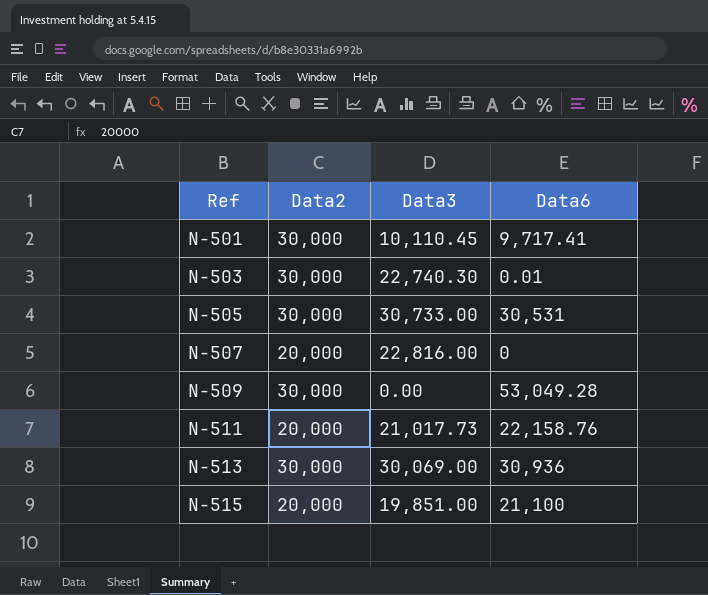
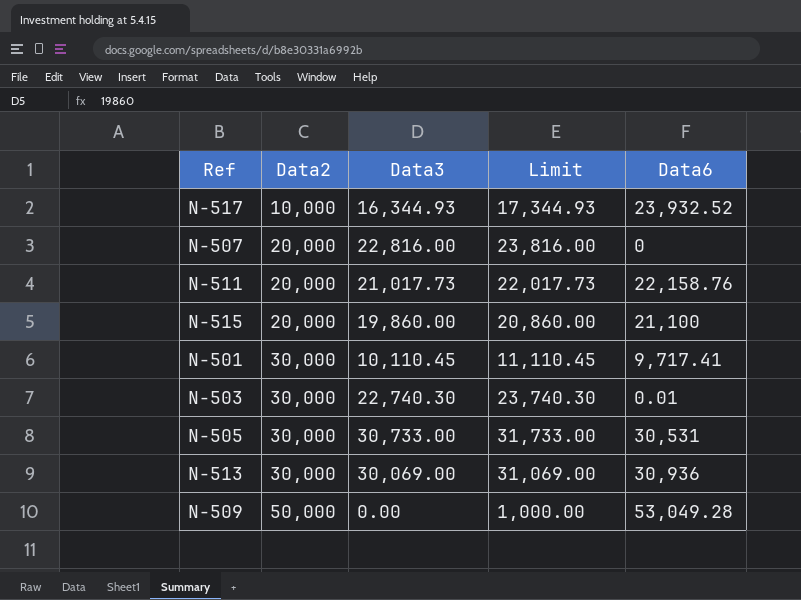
row order: Ref ascending -> Data2 ascending
column Limit | formula: none -> [Data3] + 1000
row N-517: none -> 10,000 | 16,344.93 | 17,344.93 | 23,932.52
N-515 | Data3: 19,851.00 -> 19,860.00
N-509 | Data2: 30,000 -> 50,000

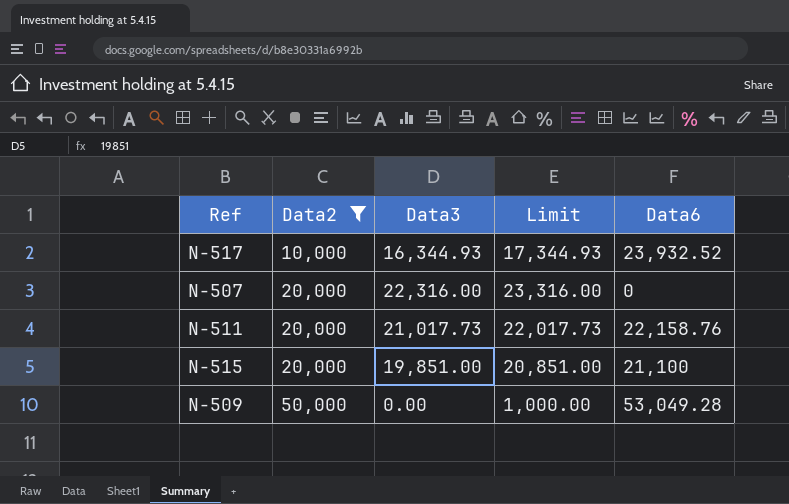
filter: none -> Data2 != 30,000
N-507 | Data3: 22,816.00 -> 22,316.00
N-507 | Limit: 23,816.00 -> 23,316.00
N-515 | Data3: 19,860.00 -> 19,851.00
N-515 | Limit: 20,860.00 -> 20,851.00

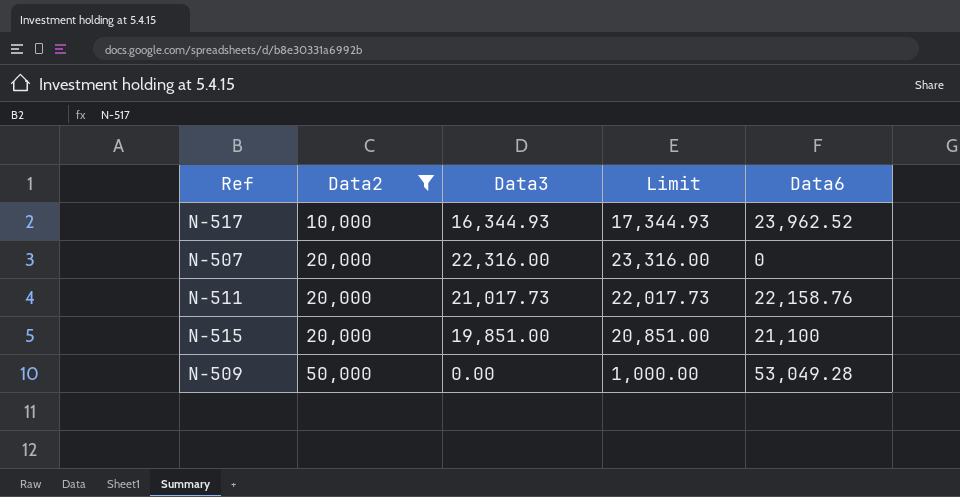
N-517 | Data6: 23,932.52 -> 23,962.52

